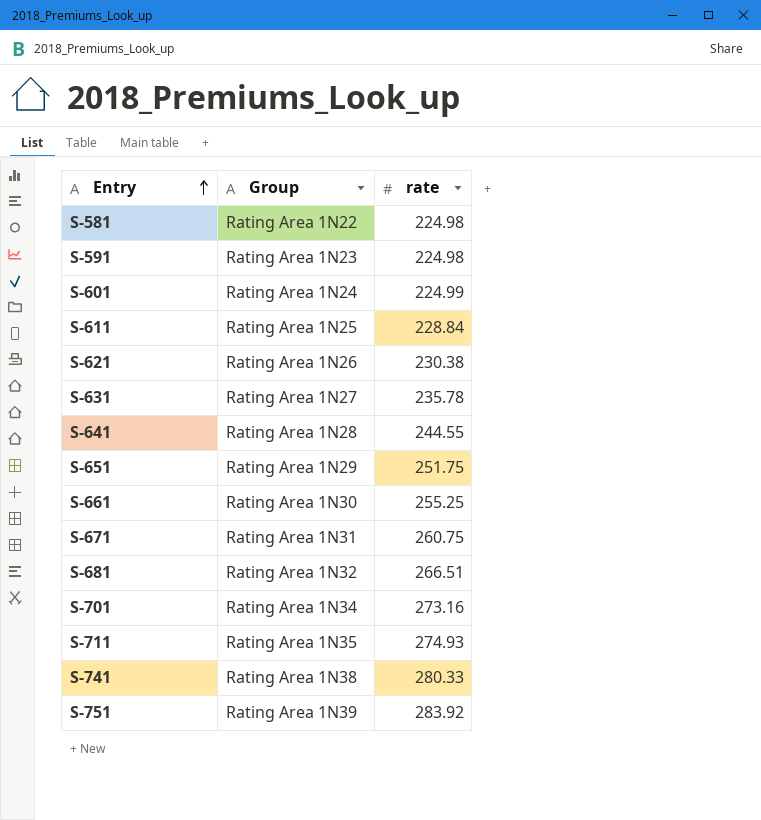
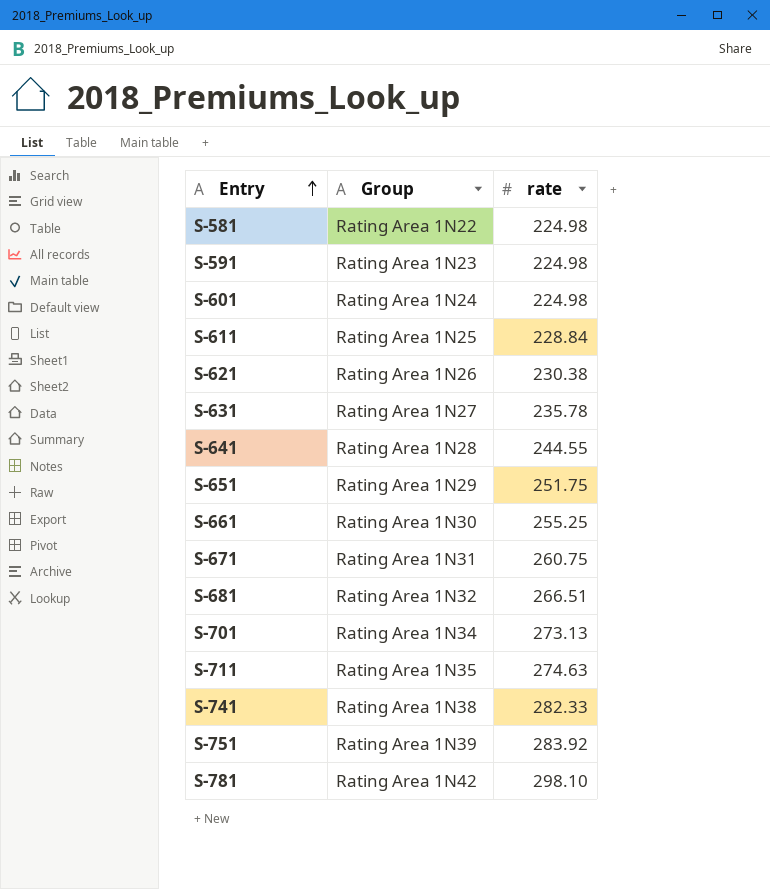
S-601 | rate: 224.99 -> 224.98
S-701 | rate: 273.16 -> 273.13
S-711 | rate: 274.93 -> 274.63
S-741 | rate: 280.33 -> 282.33
row S-781: none -> Rating Area 1N42 | 298.10

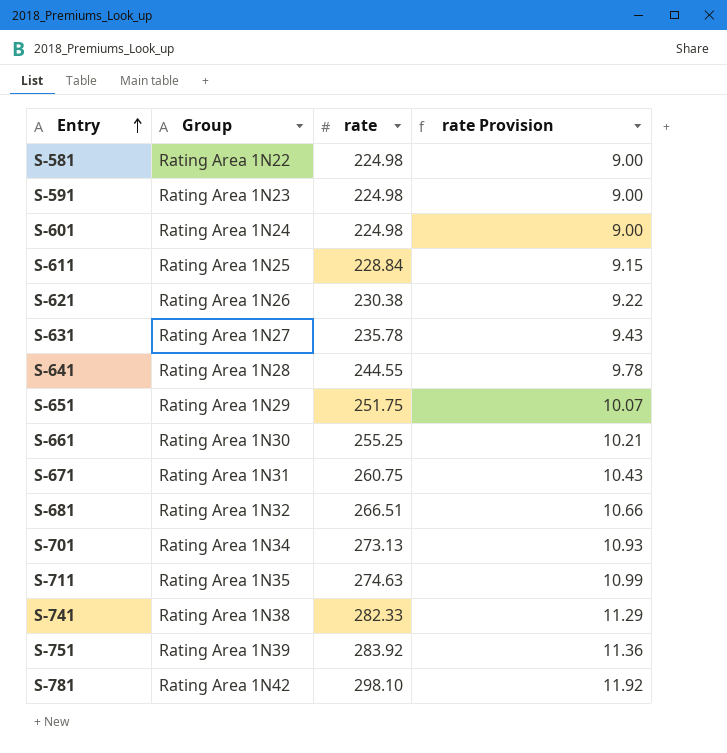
column rate Provision | formula: none -> [rate] * 0.04

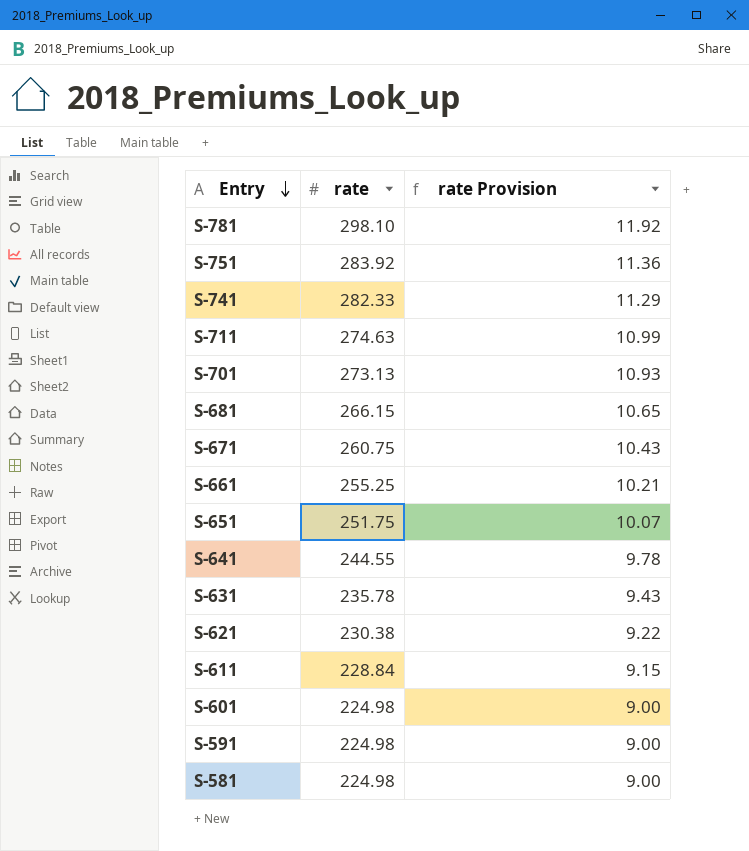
row order: Entry ascending -> Entry descending
column Group | position: 2 -> none
S-681 | rate: 266.51 -> 266.15
S-681 | rate Provision: 10.66 -> 10.65

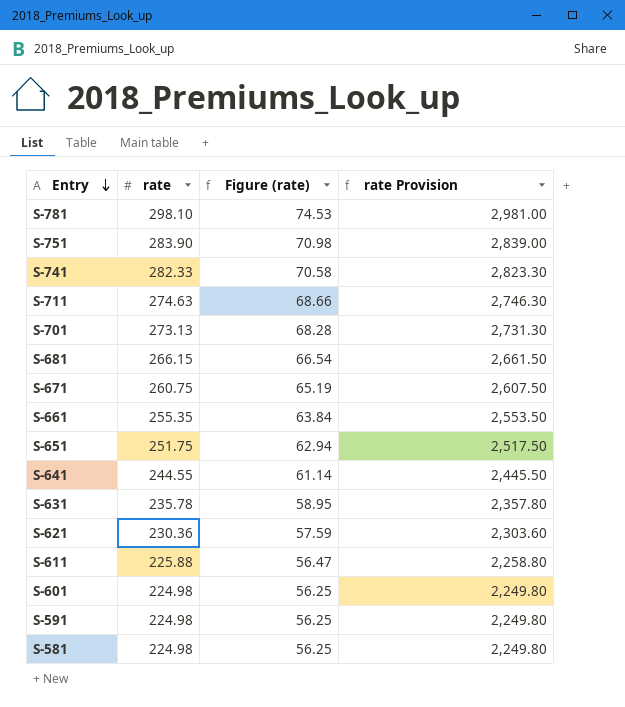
column Figure (rate) | formula: none -> [rate] * 0.25
column rate Provision | formula: [rate] * 0.04 -> [rate] * 10
S-751 | rate: 283.92 -> 283.90
S-661 | rate: 255.25 -> 255.35
S-621 | rate: 230.38 -> 230.36
S-611 | rate: 228.84 -> 225.88

